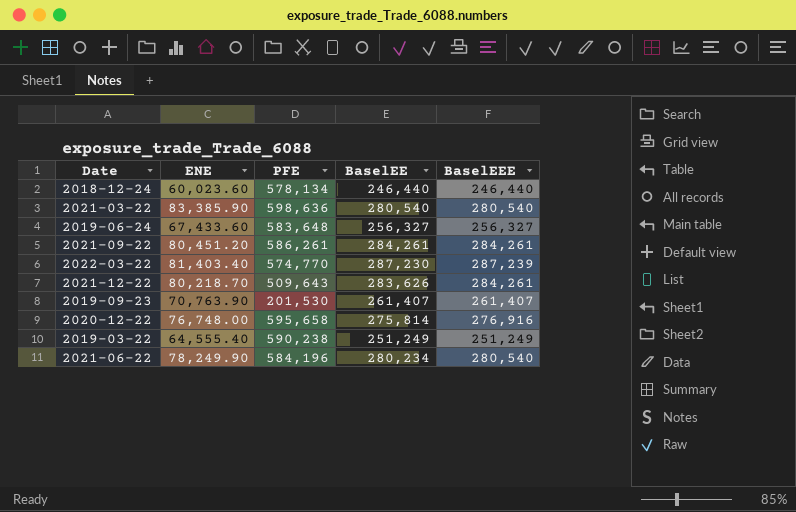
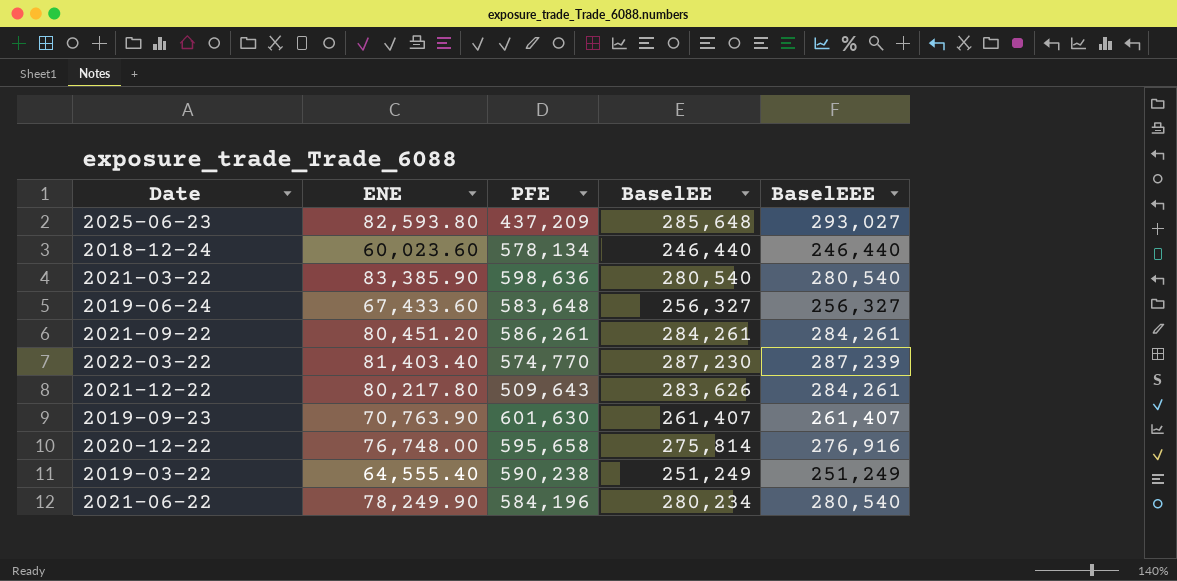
row 2025-06-23: none -> 82,593.80 | 437,209 | 285,648 | 293,027
2021-12-22 | ENE: 80,218.70 -> 80,217.80
2019-09-23 | PFE: 201,530 -> 601,630

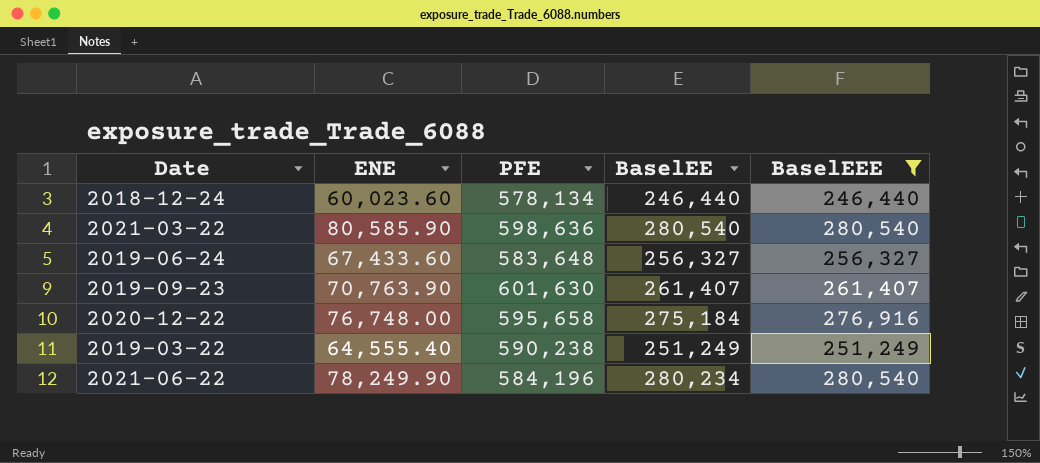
filter: none -> BaselEEE <= 280,540
2021-03-22 | ENE: 83,385.90 -> 80,585.90
2020-12-22 | BaselEE: 275,814 -> 275,184

